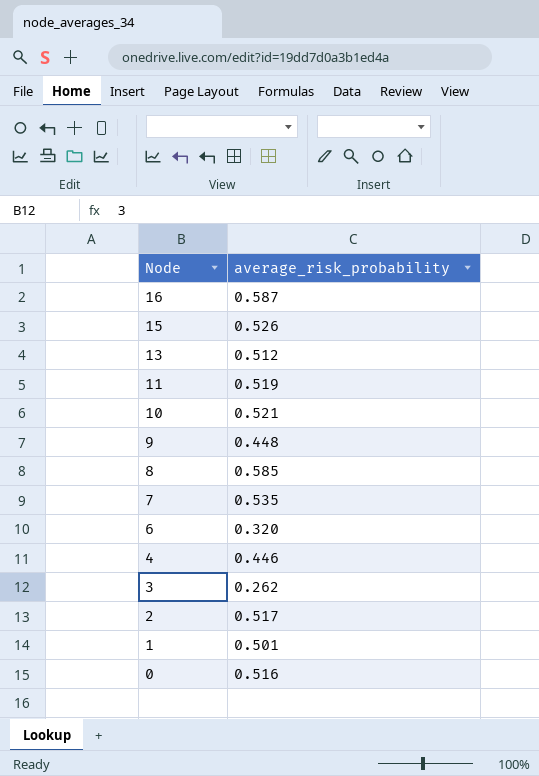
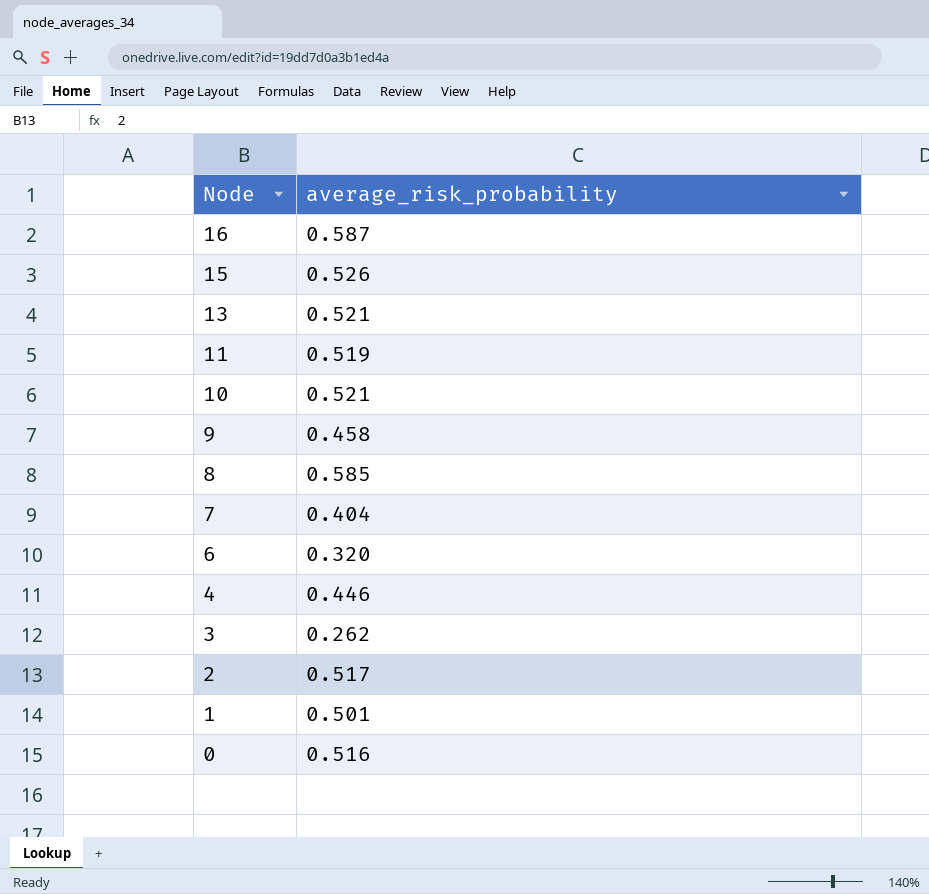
13 | average_risk_probability: 0.512 -> 0.521
9 | average_risk_probability: 0.448 -> 0.458
7 | average_risk_probability: 0.535 -> 0.404

